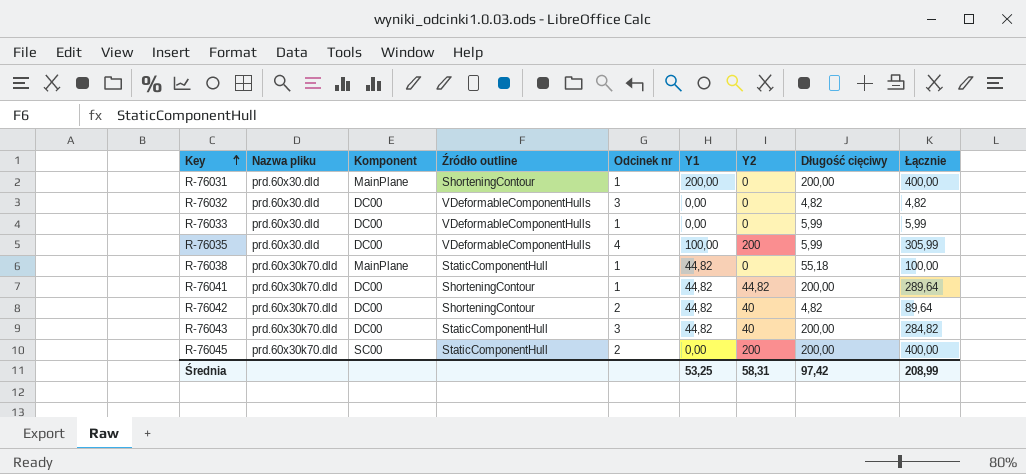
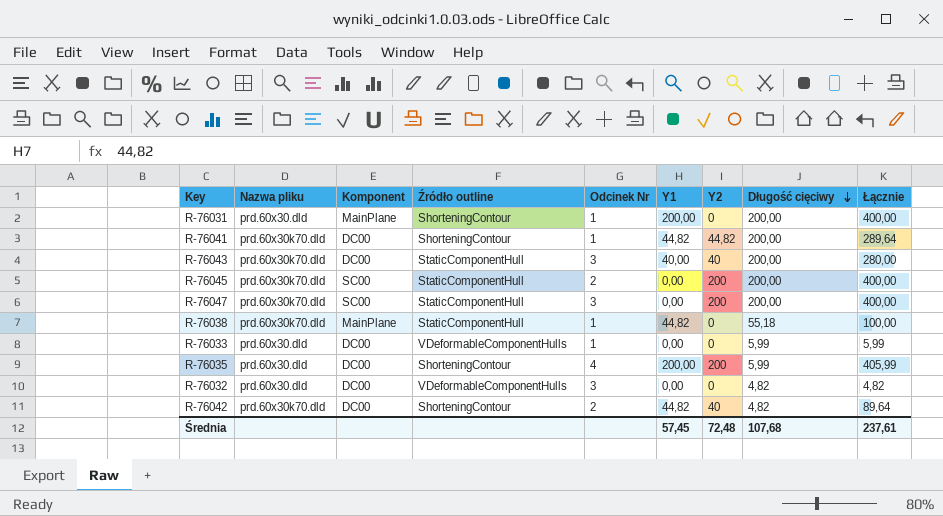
row order: Key ascending -> Długość cięciwy descending
column name: Odcinek nr -> Odcinek Nr
R-76043 | Y1: 44,82 -> 40,00
R-76043 | Łącznie: 284,82 -> 280,00
row R-76047: none -> prd.60x30k70.dld | SC00 | StaticComponentHull | 3 | 0,00 | 200 | 200,00 | 400,00
R-76035 | Źródło outline: VDeformableComponentHulls -> ShorteningContour
R-76035 | Y1: 100,00 -> 200,00
R-76035 | Łącznie: 305,99 -> 405,99
Średnia | Y1: 53,25 -> 57,45
Średnia | Y2: 58,31 -> 72,48
Średnia | Długość cięciwy: 97,42 -> 107,68
Średnia | Łącznie: 208,99 -> 237,61

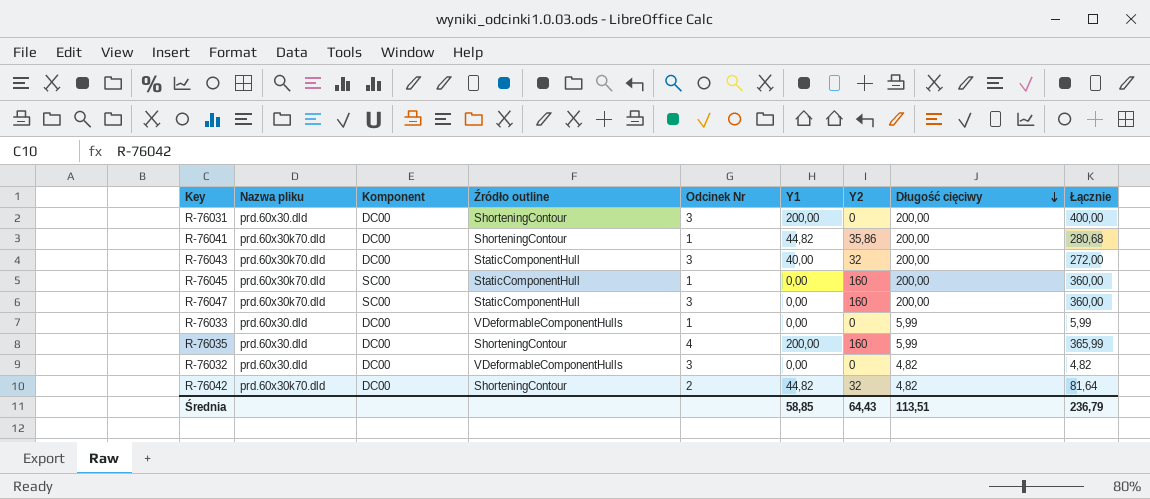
row R-76038: prd.60x30k70.dld | MainPlane | StaticComponentHull | 1 | 44,82 | 0 | 55,18 | 100,00 -> none
R-76031 | Komponent: MainPlane -> DC00
R-76031 | Odcinek Nr: 1 -> 3
R-76041 | Y2: 44,82 -> 35,86
R-76041 | Łącznie: 289,64 -> 280,68
R-76043 | Y2: 40 -> 32
R-76043 | Łącznie: 280,00 -> 272,00
R-76045 | Odcinek Nr: 2 -> 1
R-76045 | Y2: 200 -> 160
R-76045 | Łącznie: 400,00 -> 360,00
R-76047 | Y2: 200 -> 160
R-76047 | Łącznie: 400,00 -> 360,00
R-76035 | Y2: 200 -> 160
R-76035 | Łącznie: 405,99 -> 365,99
R-76042 | Y2: 40 -> 32
R-76042 | Łącznie: 89,64 -> 81,64
Średnia | Y1: 57,45 -> 58,85
Średnia | Y2: 72,48 -> 64,43
Średnia | Długość cięciwy: 107,68 -> 113,51
Średnia | Łącznie: 237,61 -> 236,79

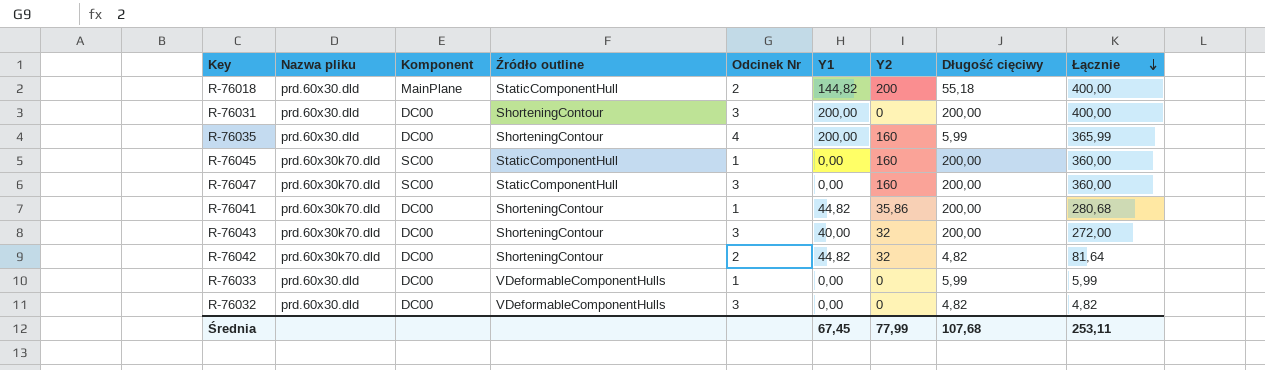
row order: Długość cięciwy descending -> Łącznie descending
row R-76018: none -> prd.60x30.dld | MainPlane | StaticComponentHull | 2 | 144,82 | 200 | 55,18 | 400,00
R-76043 | Źródło outline: StaticComponentHull -> ShorteningContour
Średnia | Y1: 58,85 -> 67,45
Średnia | Y2: 64,43 -> 77,99
Średnia | Długość cięciwy: 113,51 -> 107,68
Średnia | Łącznie: 236,79 -> 253,11

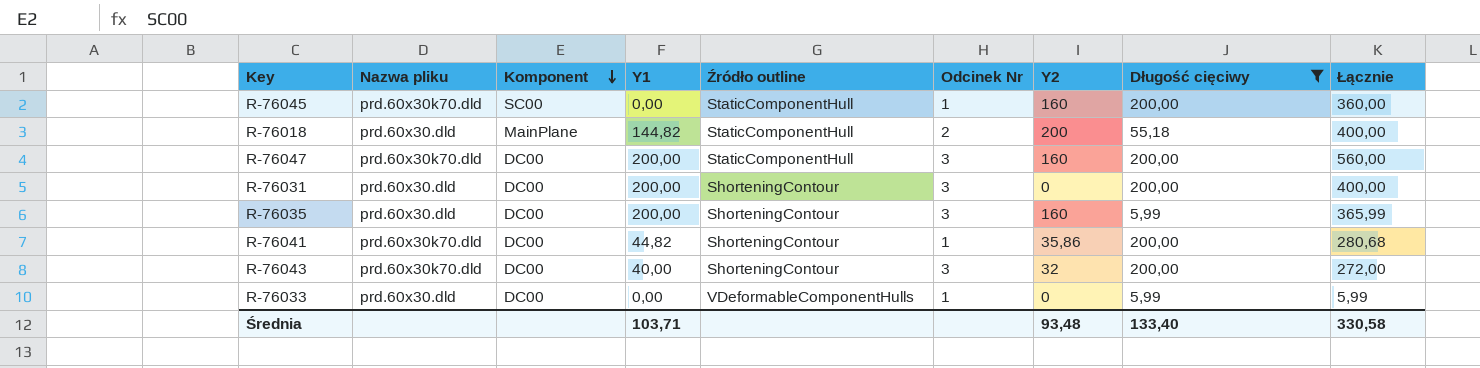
filter: none -> Długość cięciwy != 4,82
row order: Łącznie descending -> Komponent descending
column Y1 | position: 6 -> 4
R-76047 | Komponent: SC00 -> DC00
R-76047 | Y1: 0,00 -> 200,00
R-76047 | Łącznie: 360,00 -> 560,00
R-76035 | Odcinek Nr: 4 -> 3
Średnia | Y1: 67,45 -> 103,71
Średnia | Y2: 77,99 -> 93,48
Średnia | Długość cięciwy: 107,68 -> 133,40
Średnia | Łącznie: 253,11 -> 330,58

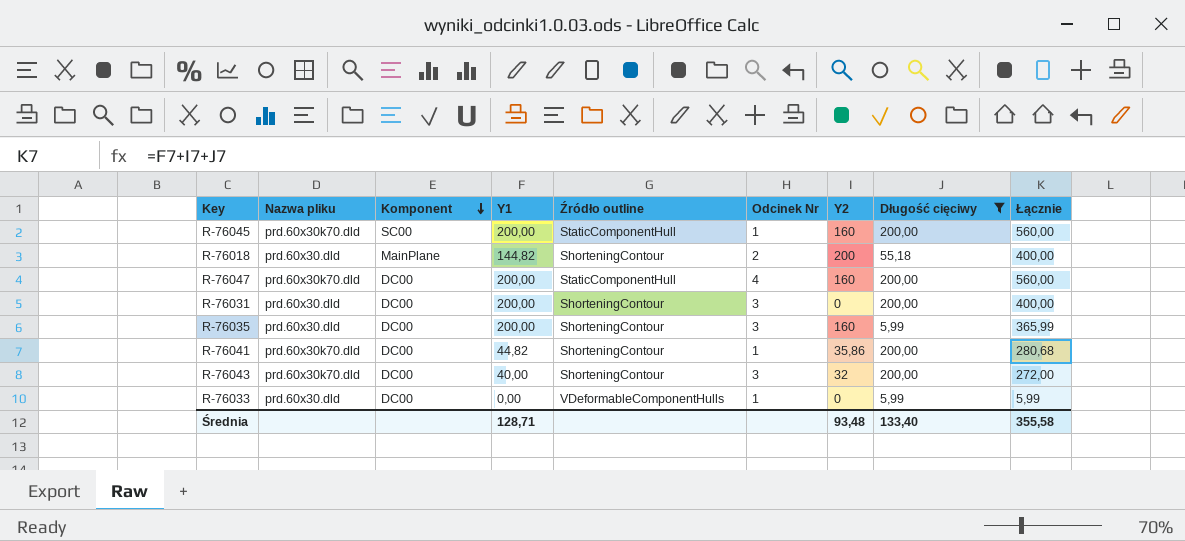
R-76045 | Y1: 0,00 -> 200,00
R-76045 | Łącznie: 360,00 -> 560,00
R-76018 | Źródło outline: StaticComponentHull -> ShorteningContour
R-76047 | Odcinek Nr: 3 -> 4
Średnia | Y1: 103,71 -> 128,71
Średnia | Łącznie: 330,58 -> 355,58

